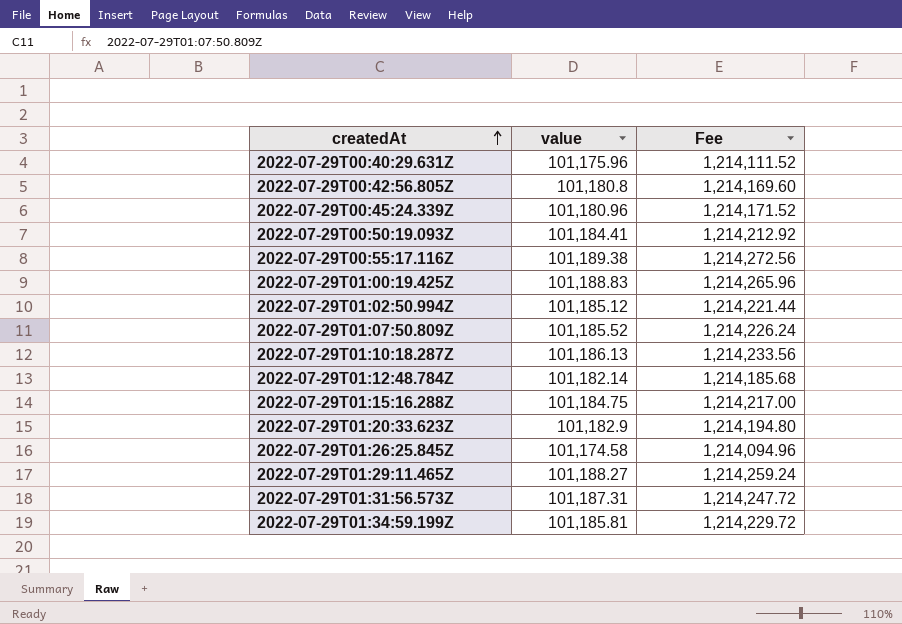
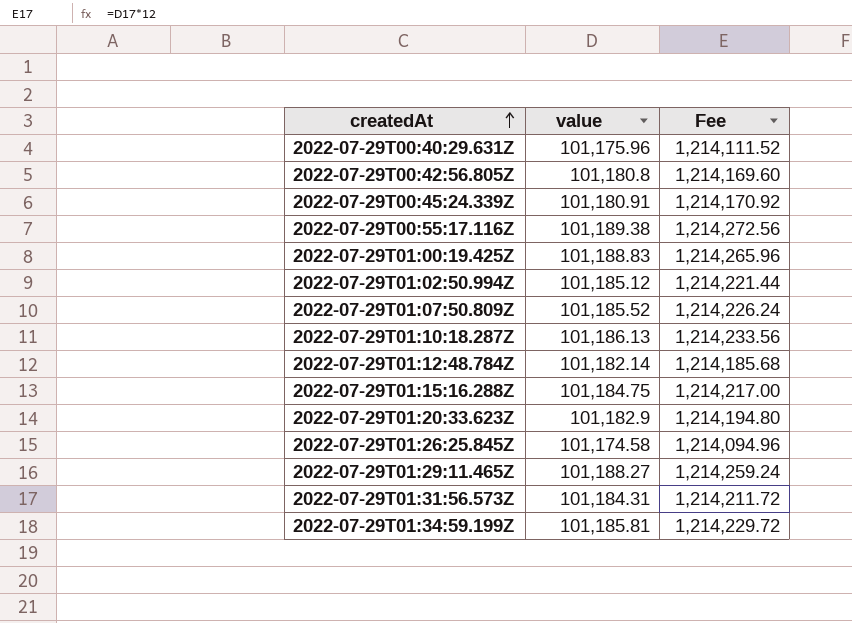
row 2022-07-29T00:50:19.093Z: 101,184.41 | 1,214,212.92 -> none
2022-07-29T00:45:24.339Z | value: 101,180.96 -> 101,180.91
2022-07-29T00:45:24.339Z | Fee: 1,214,171.52 -> 1,214,170.92
2022-07-29T01:31:56.573Z | value: 101,187.31 -> 101,184.31
2022-07-29T01:31:56.573Z | Fee: 1,214,247.72 -> 1,214,211.72

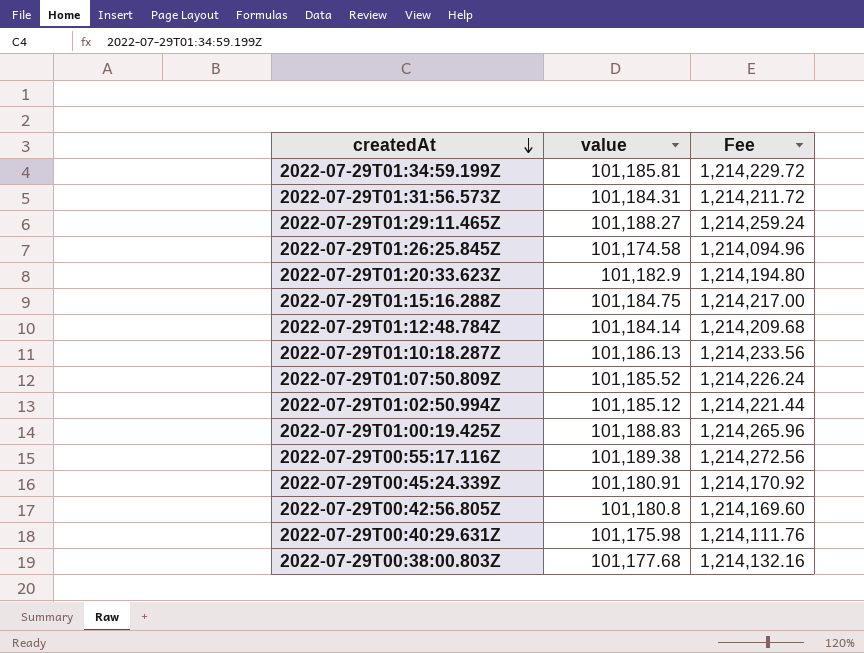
row order: createdAt ascending -> createdAt descending
2022-07-29T01:12:48.784Z | value: 101,182.14 -> 101,184.14
2022-07-29T01:12:48.784Z | Fee: 1,214,185.68 -> 1,214,209.68
2022-07-29T00:40:29.631Z | value: 101,175.96 -> 101,175.98
2022-07-29T00:40:29.631Z | Fee: 1,214,111.52 -> 1,214,111.76
row 2022-07-29T00:38:00.803Z: none -> 101,177.68 | 1,214,132.16

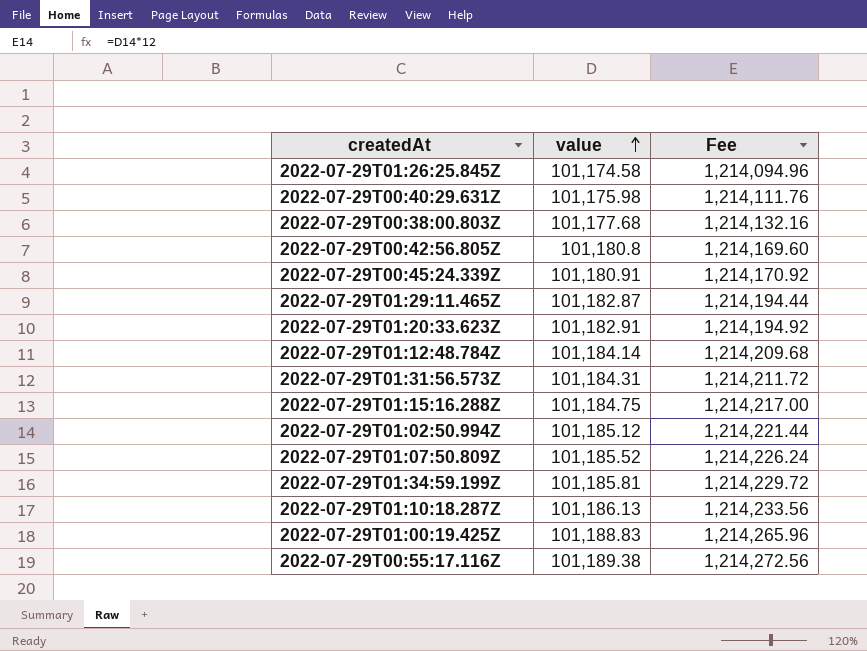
row order: createdAt descending -> value ascending
2022-07-29T01:29:11.465Z | value: 101,188.27 -> 101,182.87
2022-07-29T01:29:11.465Z | Fee: 1,214,259.24 -> 1,214,194.44
2022-07-29T01:20:33.623Z | value: 101,182.9 -> 101,182.91
2022-07-29T01:20:33.623Z | Fee: 1,214,194.80 -> 1,214,194.92

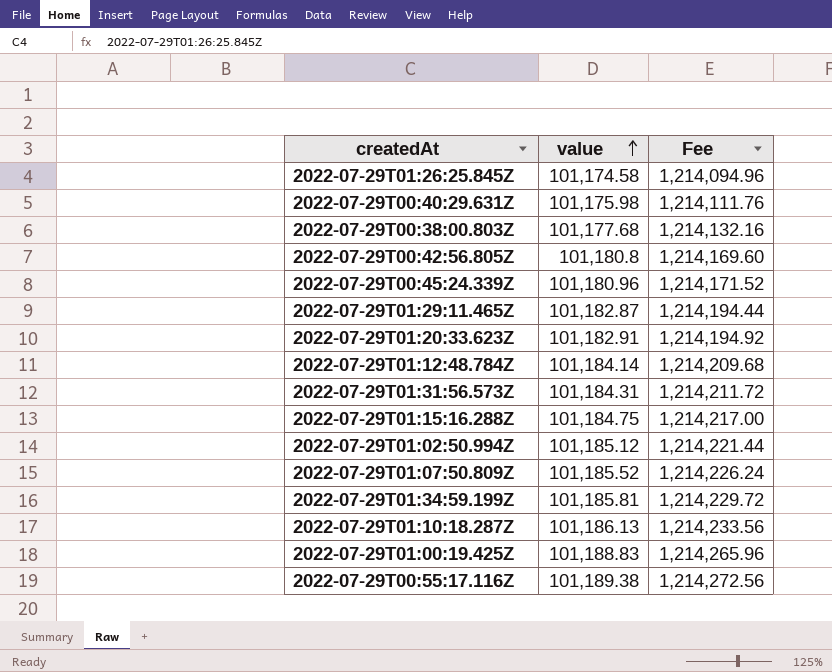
2022-07-29T00:45:24.339Z | value: 101,180.91 -> 101,180.96
2022-07-29T00:45:24.339Z | Fee: 1,214,170.92 -> 1,214,171.52

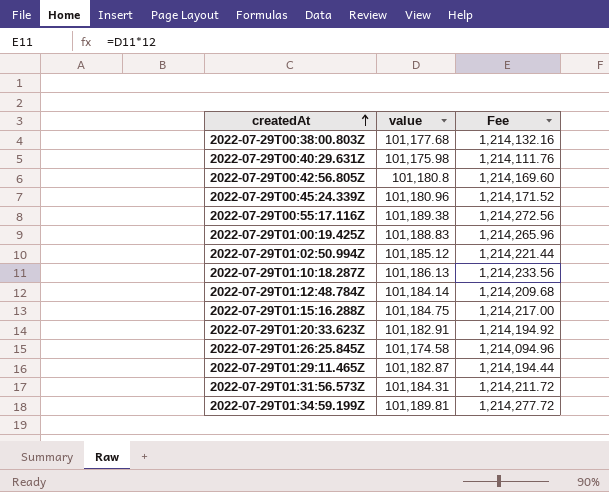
row order: value ascending -> createdAt ascending
row 2022-07-29T01:07:50.809Z: 101,185.52 | 1,214,226.24 -> none
2022-07-29T01:34:59.199Z | value: 101,185.81 -> 101,189.81
2022-07-29T01:34:59.199Z | Fee: 1,214,229.72 -> 1,214,277.72

